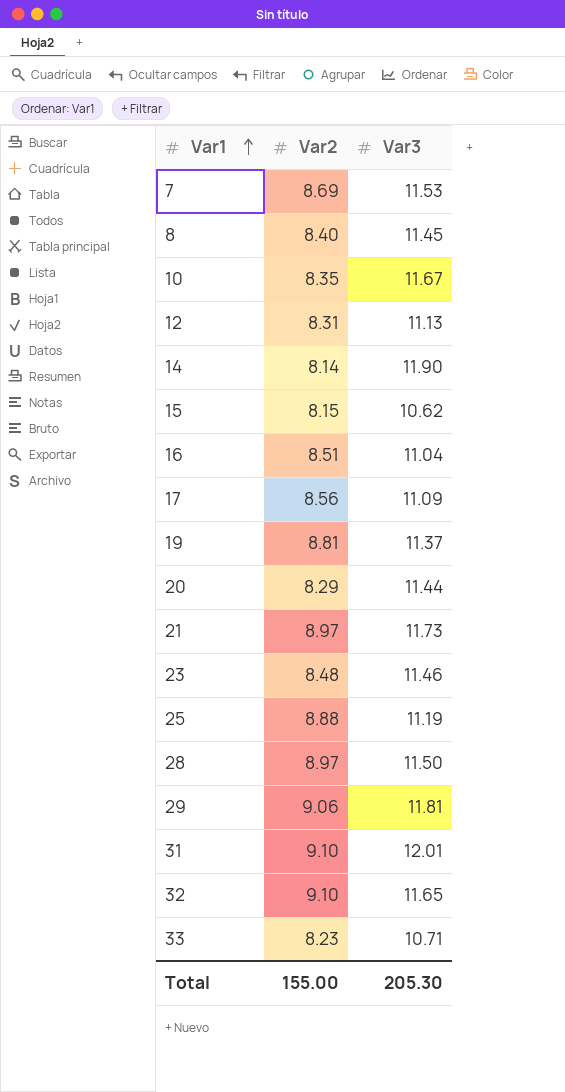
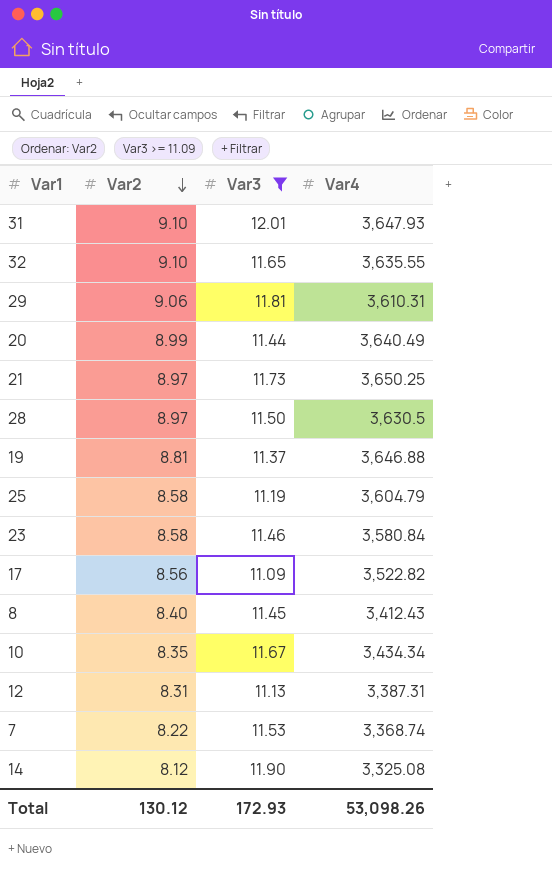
filter: none -> Var3 >= 11.09
row order: Var1 ascending -> Var2 descending
column Var4 | position: none -> 4
20 | Var2: 8.29 -> 8.99
25 | Var2: 8.88 -> 8.58
23 | Var2: 8.48 -> 8.58
7 | Var2: 8.69 -> 8.22
14 | Var2: 8.14 -> 8.12
Total | Var2: 155.00 -> 130.12
Total | Var3: 205.30 -> 172.93

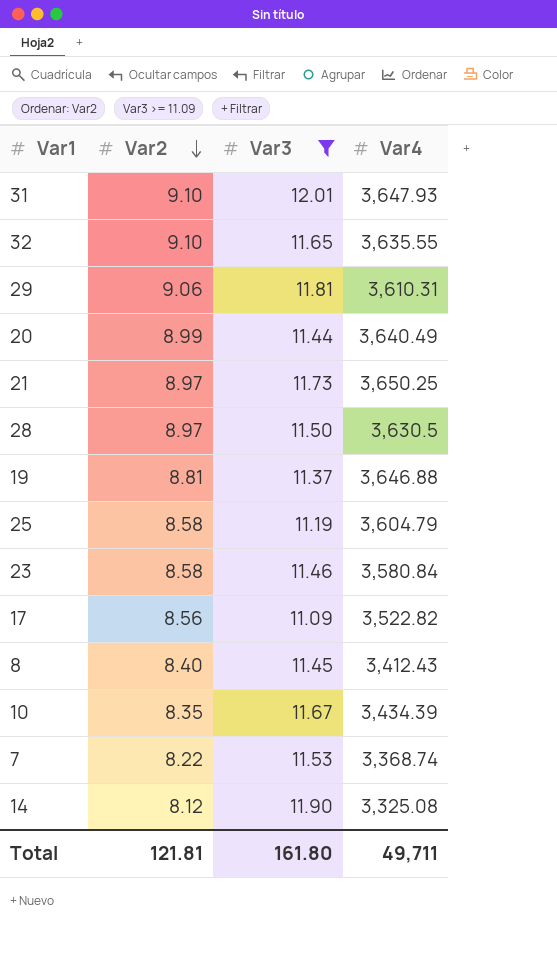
row 12: 8.31 | 11.13 | 3,387.31 -> none
10 | Var4: 3,434.34 -> 3,434.39
Total | Var2: 130.12 -> 121.81
Total | Var3: 172.93 -> 161.80
Total | Var4: 53,098.26 -> 49,711

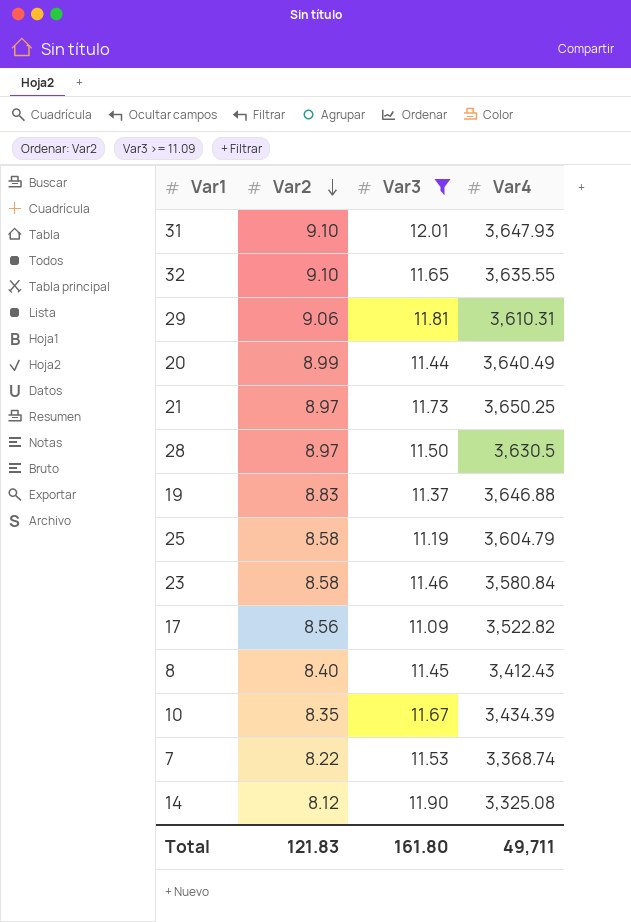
19 | Var2: 8.81 -> 8.83
Total | Var2: 121.81 -> 121.83

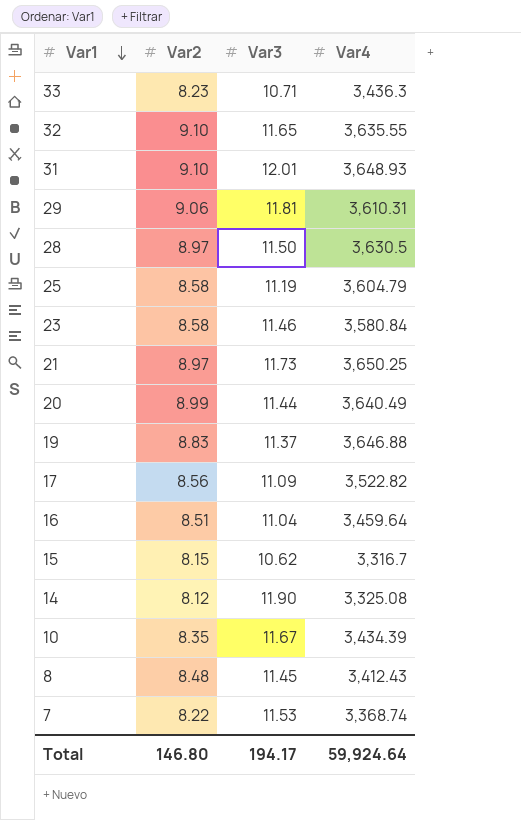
filter: Var3 >= 11.09 -> none
row order: Var2 descending -> Var1 descending
31 | Var4: 3,647.93 -> 3,648.93
8 | Var2: 8.40 -> 8.48
Total | Var2: 121.83 -> 146.80
Total | Var3: 161.80 -> 194.17
Total | Var4: 49,711 -> 59,924.64

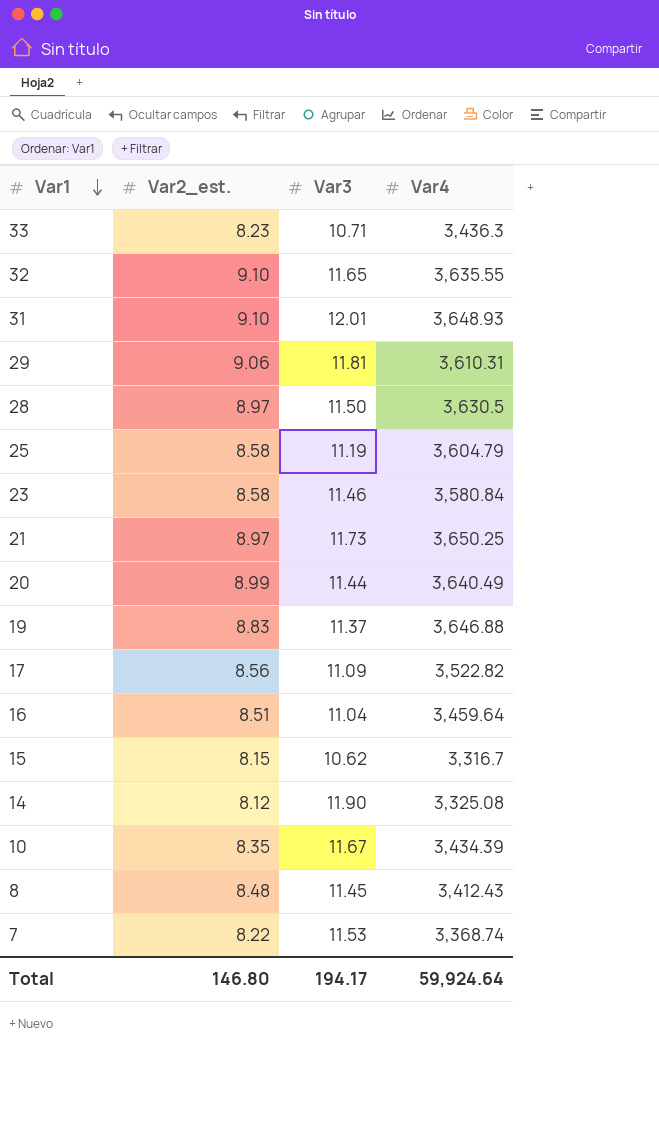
column name: Var2 -> Var2_est.

